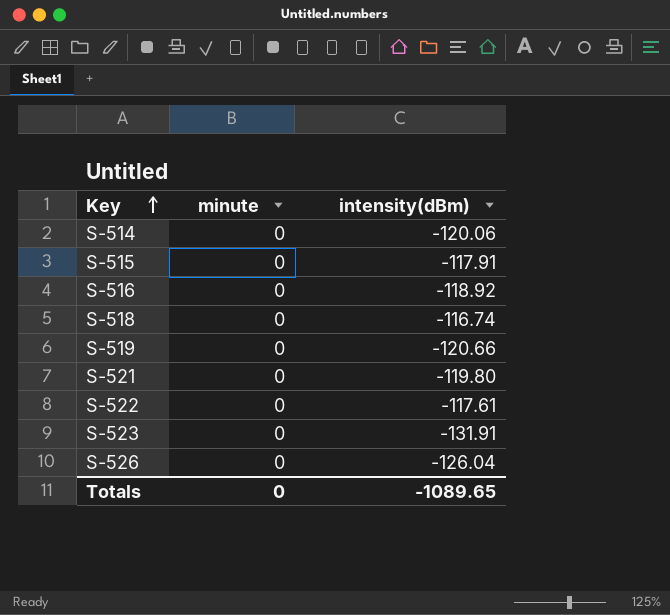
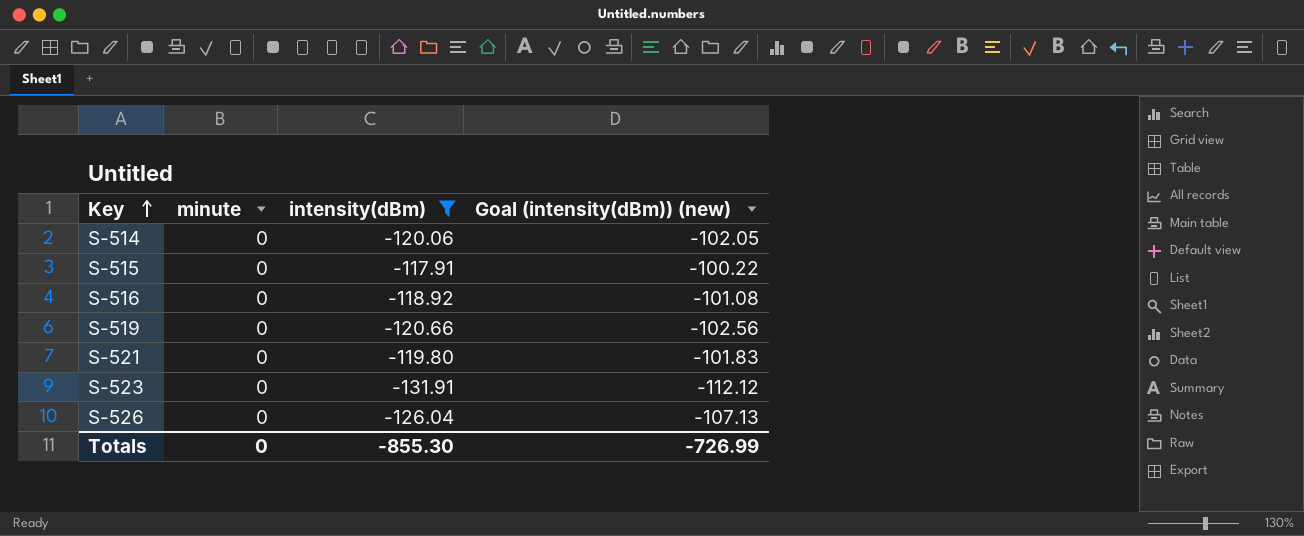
filter: none -> intensity(dBm) <= -117.91
column Goal (intensity(dBm)) (new) | formula: none -> [intensity(dBm)] * 0.85
Totals | intensity(dBm): -1089.65 -> -855.30

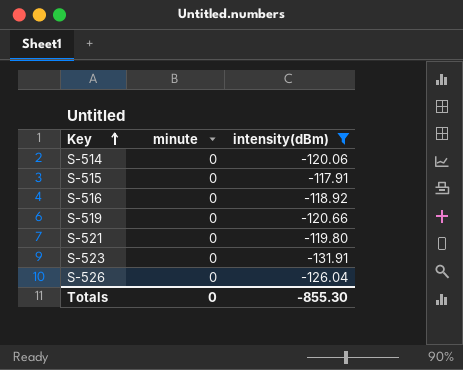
column Goal (intensity(dBm)) (new) | formula: [intensity(dBm)] * 0.85 -> none

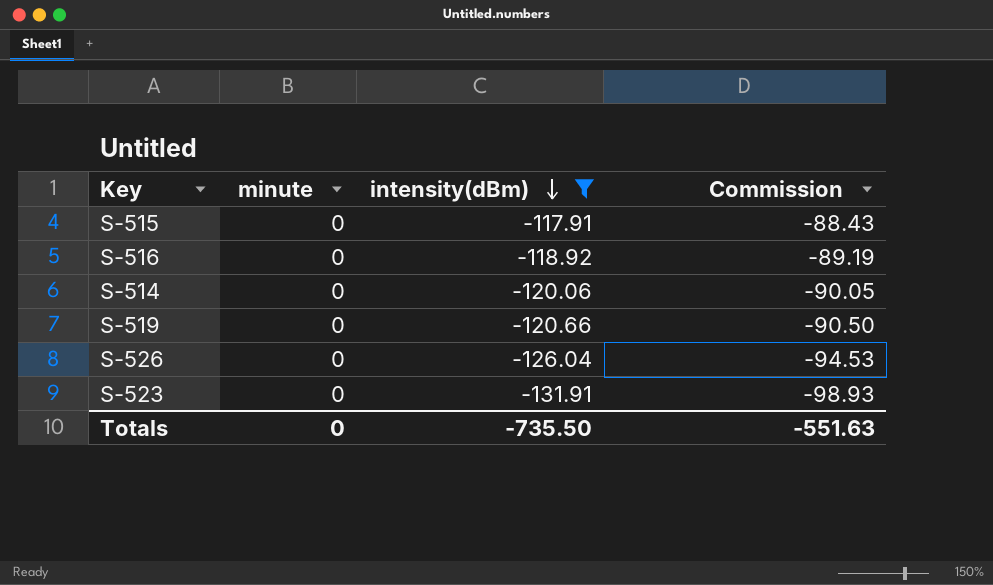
row order: Key ascending -> intensity(dBm) descending
column Commission | formula: none -> [intensity(dBm)] * 0.75
row S-521: 0 | -119.80 -> none
Totals | intensity(dBm): -855.30 -> -735.50

